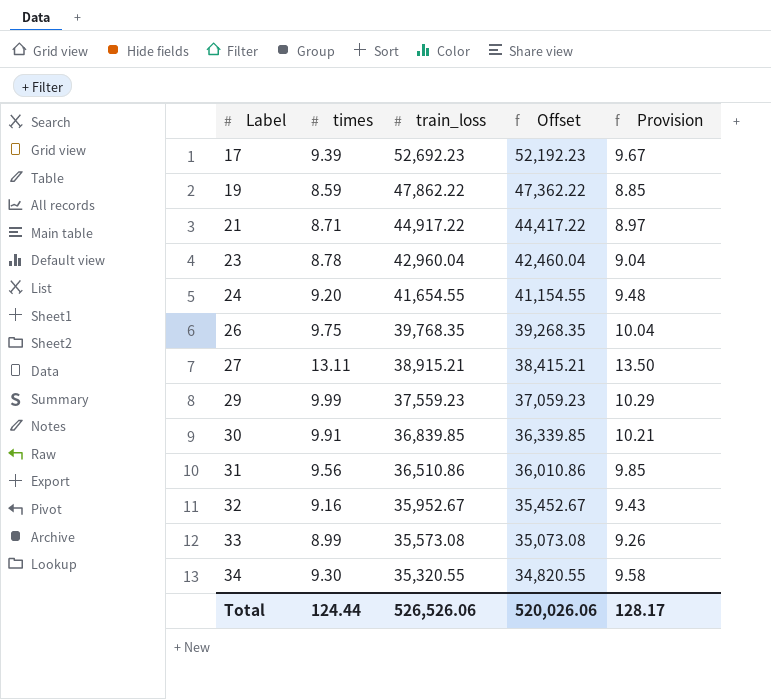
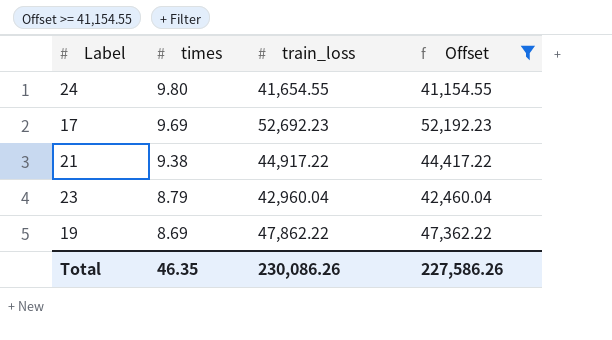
filter: none -> Offset >= 41,154.55
row order: Label ascending -> times descending
column Provision | formula: [times] * 1.03 -> none
24 | times: 9.20 -> 9.80
17 | times: 9.39 -> 9.69
21 | times: 8.71 -> 9.38
23 | times: 8.78 -> 8.79
19 | times: 8.59 -> 8.69
Total | times: 124.44 -> 46.35
Total | train_loss: 526,526.06 -> 230,086.26
Total | Offset: 520,026.06 -> 227,586.26

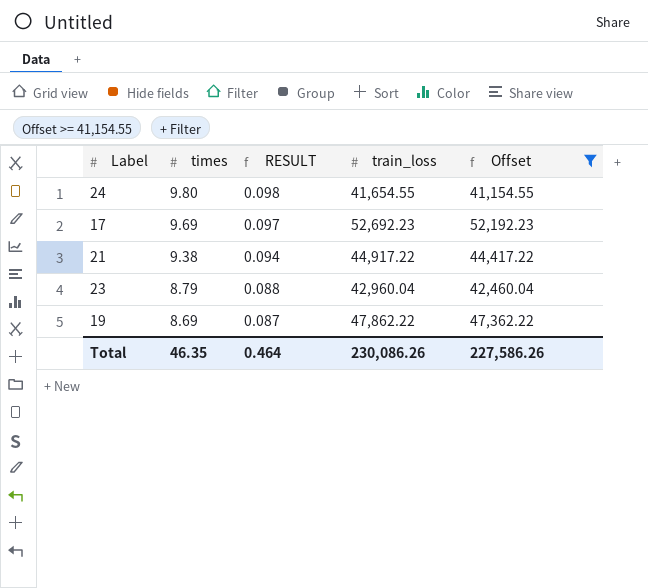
column RESULT | formula: none -> [times] * 0.01

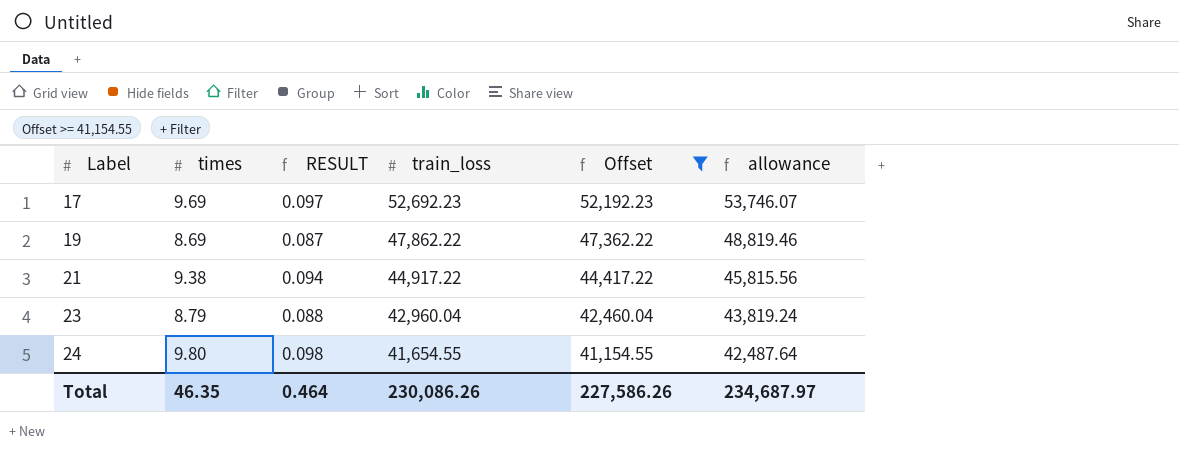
row order: times descending -> Label ascending
column allowance | formula: none -> [train_loss] * 1.02

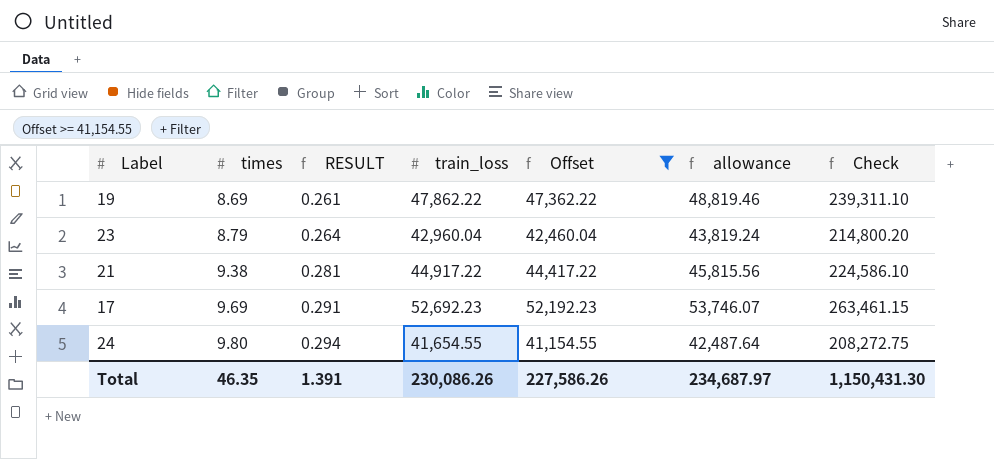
row order: Label ascending -> times ascending
column RESULT | formula: [times] * 0.01 -> [times] * 0.03
column Check | formula: none -> [train_loss] * 5
Total | RESULT: 0.464 -> 1.391

